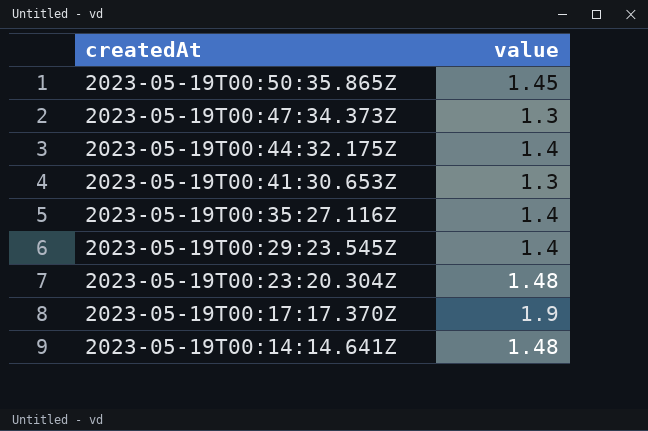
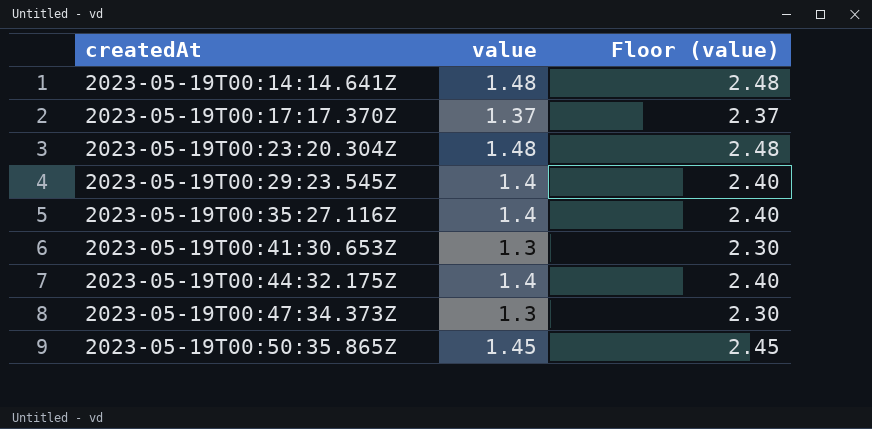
row order: createdAt descending -> createdAt ascending
column Floor (value) | formula: none -> [value] + 1
2023-05-19T00:17:17.370Z | value: 1.9 -> 1.37

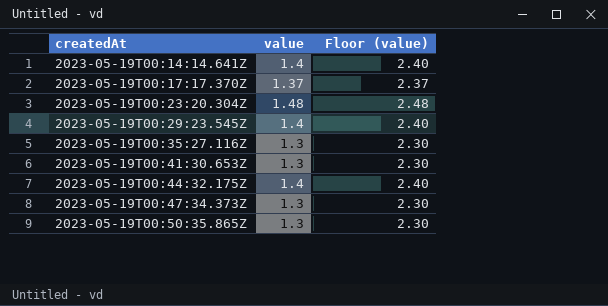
2023-05-19T00:14:14.641Z | value: 1.48 -> 1.4
2023-05-19T00:14:14.641Z | Floor (value): 2.48 -> 2.40
2023-05-19T00:35:27.116Z | value: 1.4 -> 1.3
2023-05-19T00:35:27.116Z | Floor (value): 2.40 -> 2.30
2023-05-19T00:50:35.865Z | value: 1.45 -> 1.3
2023-05-19T00:50:35.865Z | Floor (value): 2.45 -> 2.30

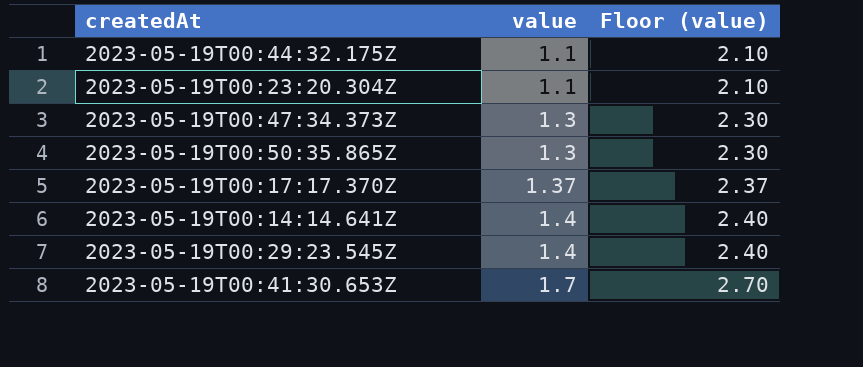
row order: createdAt ascending -> value ascending
row 2023-05-19T00:35:27.116Z: 1.3 | 2.30 -> none
2023-05-19T00:44:32.175Z | value: 1.4 -> 1.1
2023-05-19T00:44:32.175Z | Floor (value): 2.40 -> 2.10
2023-05-19T00:23:20.304Z | value: 1.48 -> 1.1
2023-05-19T00:23:20.304Z | Floor (value): 2.48 -> 2.10
2023-05-19T00:41:30.653Z | value: 1.3 -> 1.7
2023-05-19T00:41:30.653Z | Floor (value): 2.30 -> 2.70

